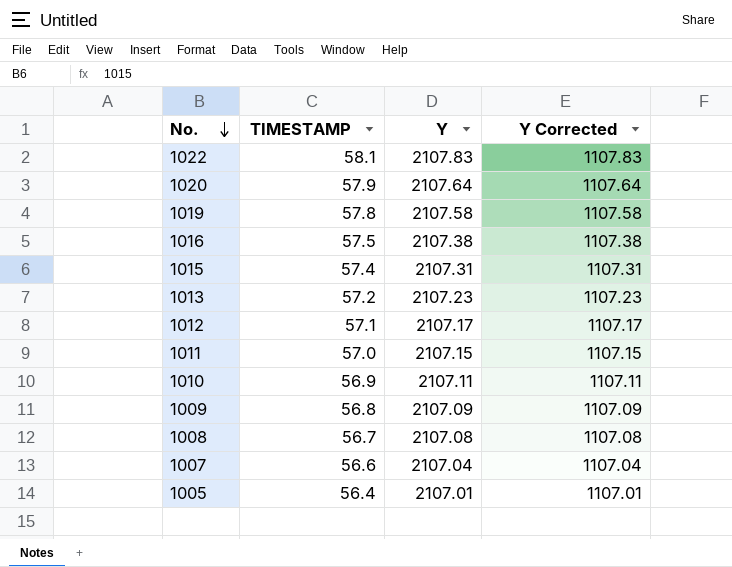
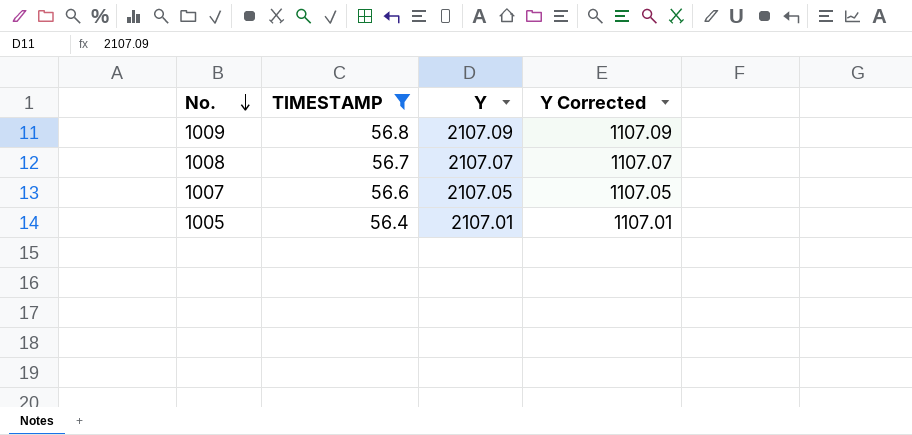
filter: none -> TIMESTAMP <= 56.8
1008 | Y: 2107.08 -> 2107.07
1008 | Y Corrected: 1107.08 -> 1107.07
1007 | Y: 2107.04 -> 2107.05
1007 | Y Corrected: 1107.04 -> 1107.05

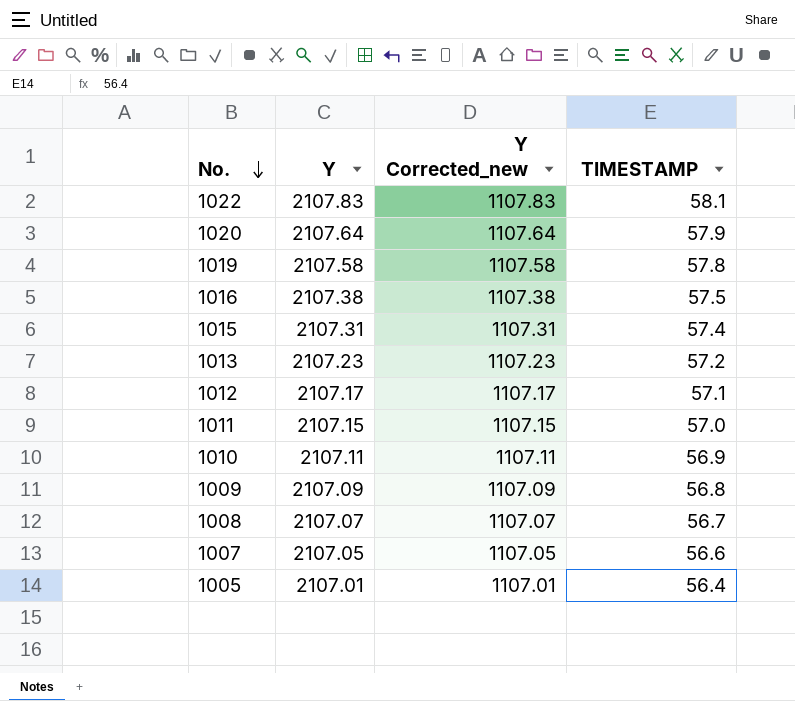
filter: TIMESTAMP <= 56.8 -> none
column name: Y Corrected -> Y Corrected_new
column TIMESTAMP | position: 2 -> 4

